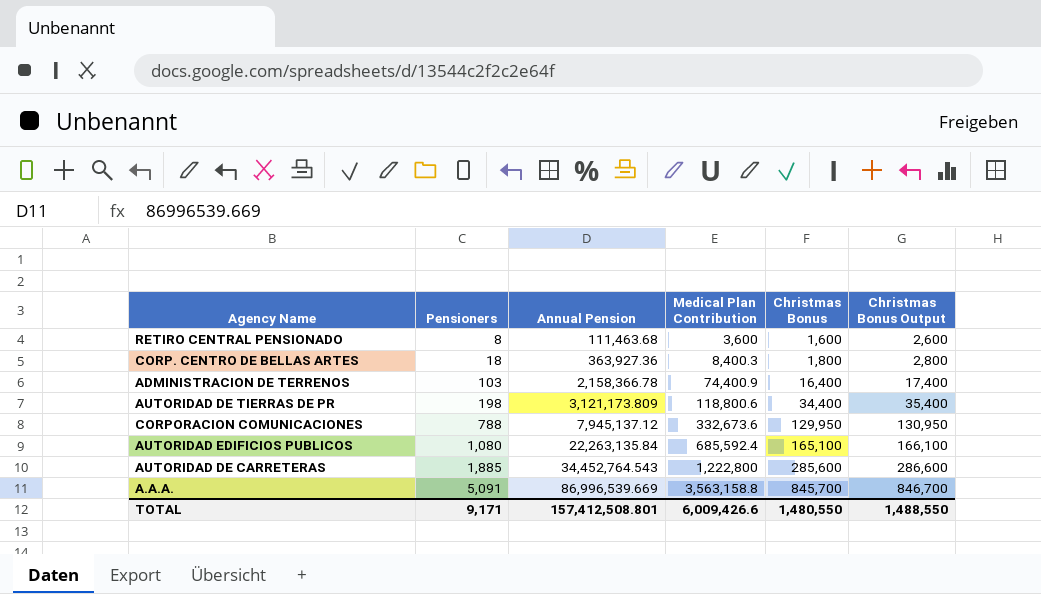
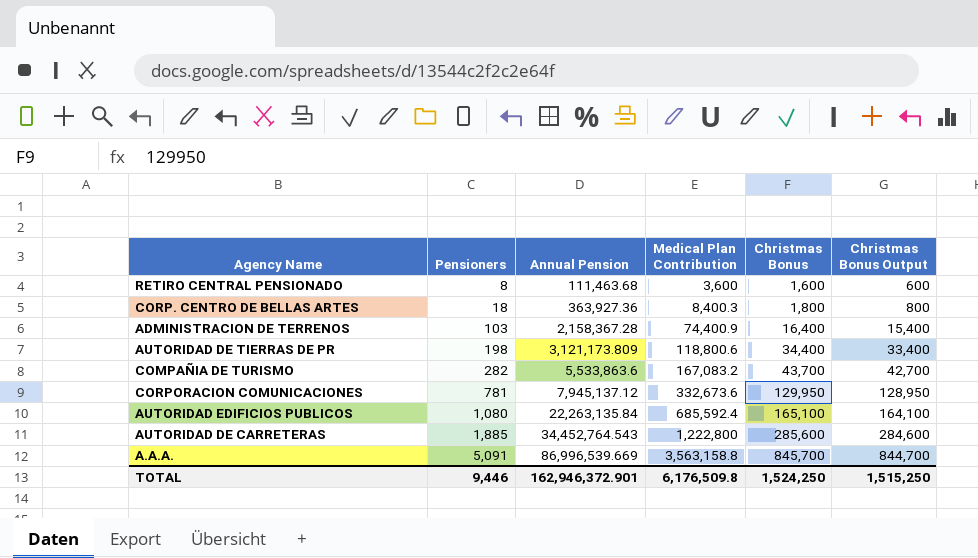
column Christmas Bonus Output | formula: [Christmas Bonus] + 1000 -> [Christmas Bonus] - 1000
ADMINISTRACION DE TERRENOS | Annual Pension: 2,158,366.78 -> 2,158,367.28
row COMPAÑIA DE TURISMO: none -> 282 | 5,533,863.6 | 167,083.2 | 43,700 | 42,700
CORPORACION COMUNICACIONES | Pensioners: 788 -> 781
TOTAL | Pensioners: 9,171 -> 9,446
TOTAL | Annual Pension: 157,412,508.801 -> 162,946,372.901
TOTAL | Medical Plan Contribution: 6,009,426.6 -> 6,176,509.8
TOTAL | Christmas Bonus: 1,480,550 -> 1,524,250
TOTAL | Christmas Bonus Output: 1,488,550 -> 1,515,250

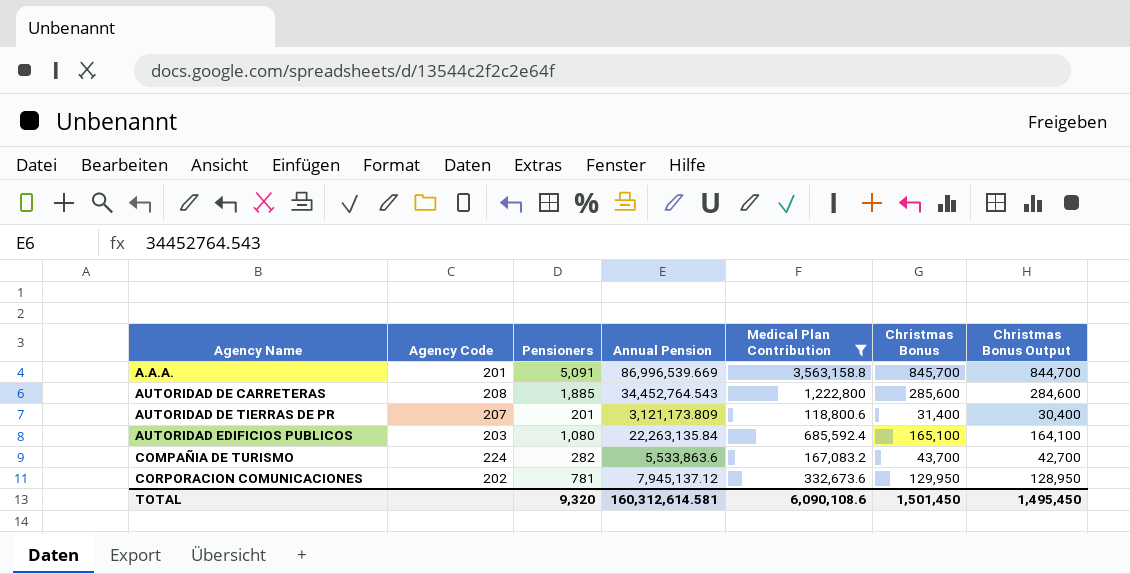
filter: none -> Medical Plan Contribution >= 118,800.6
row order: Pensioners ascending -> Agency Name ascending
column Agency Code | position: none -> 2
AUTORIDAD DE TIERRAS DE PR | Pensioners: 198 -> 201
AUTORIDAD DE TIERRAS DE PR | Christmas Bonus: 34,400 -> 31,400
AUTORIDAD DE TIERRAS DE PR | Christmas Bonus Output: 33,400 -> 30,400
TOTAL | Pensioners: 9,446 -> 9,320
TOTAL | Annual Pension: 162,946,372.901 -> 160,312,614.581
TOTAL | Medical Plan Contribution: 6,176,509.8 -> 6,090,108.6
TOTAL | Christmas Bonus: 1,524,250 -> 1,501,450
TOTAL | Christmas Bonus Output: 1,515,250 -> 1,495,450

